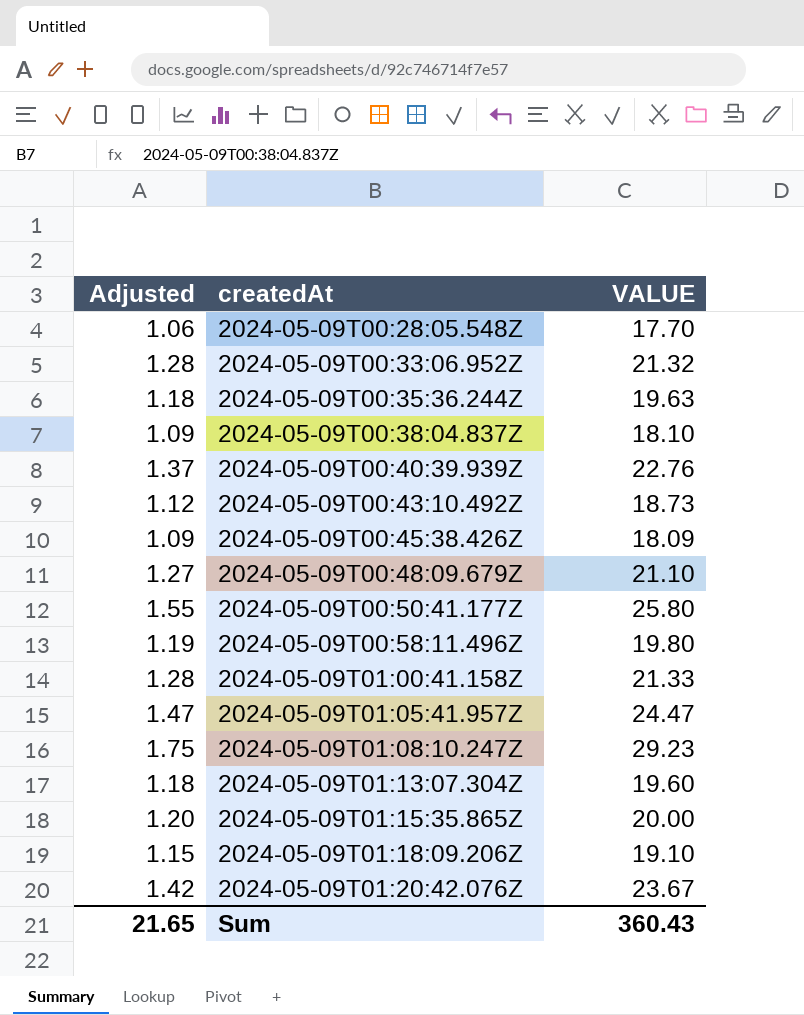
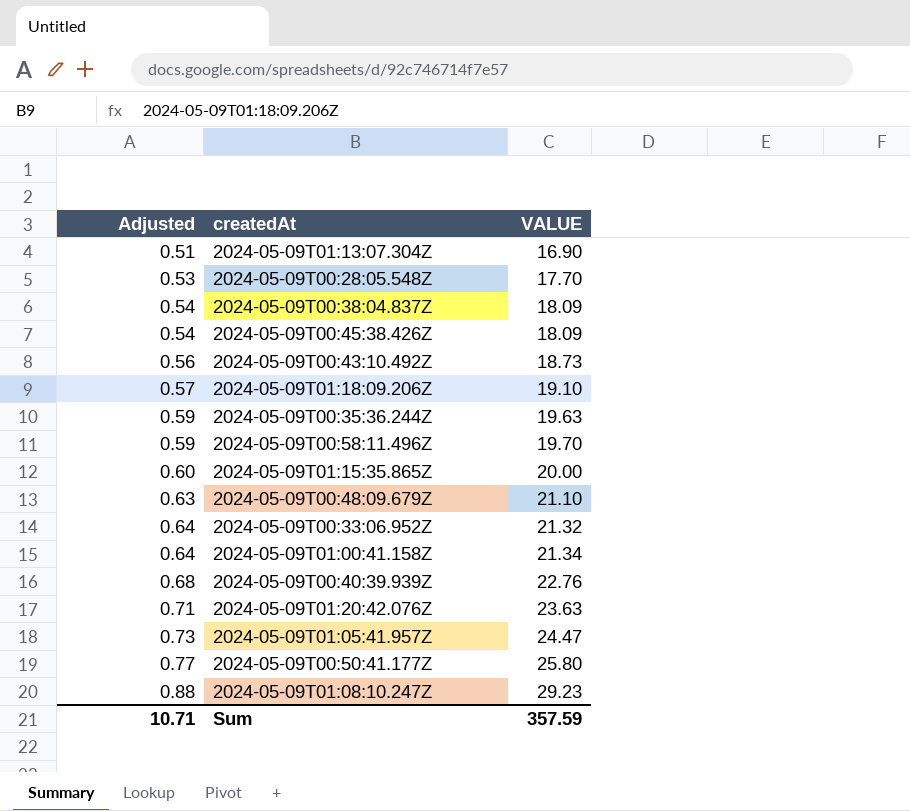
row order: createdAt ascending -> Adjusted ascending
column Adjusted | formula: [VALUE] * 0.06 -> [VALUE] * 0.03
2024-05-09T01:13:07.304Z | VALUE: 19.60 -> 16.90
2024-05-09T00:38:04.837Z | VALUE: 18.10 -> 18.09
2024-05-09T00:58:11.496Z | VALUE: 19.80 -> 19.70
2024-05-09T01:00:41.158Z | VALUE: 21.33 -> 21.34
2024-05-09T01:20:42.076Z | VALUE: 23.67 -> 23.63
Sum | Adjusted: 21.65 -> 10.71
Sum | VALUE: 360.43 -> 357.59

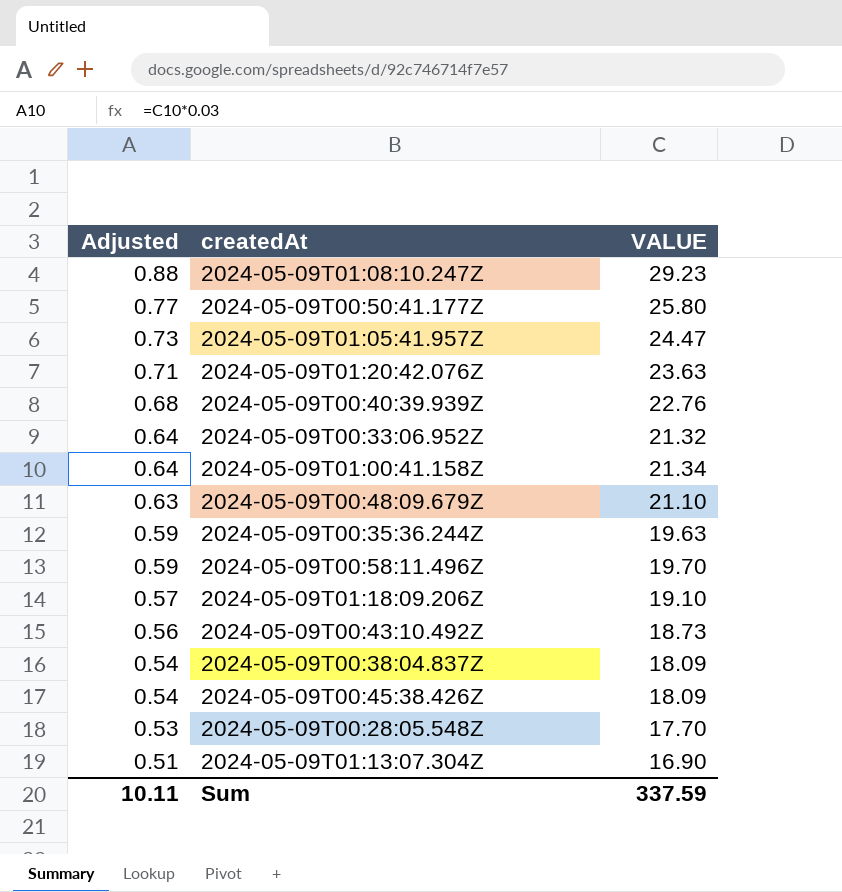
row order: Adjusted ascending -> Adjusted descending
row 2024-05-09T01:15:35.865Z: 0.60 | 20.00 -> none
Sum | Adjusted: 10.71 -> 10.11
Sum | VALUE: 357.59 -> 337.59

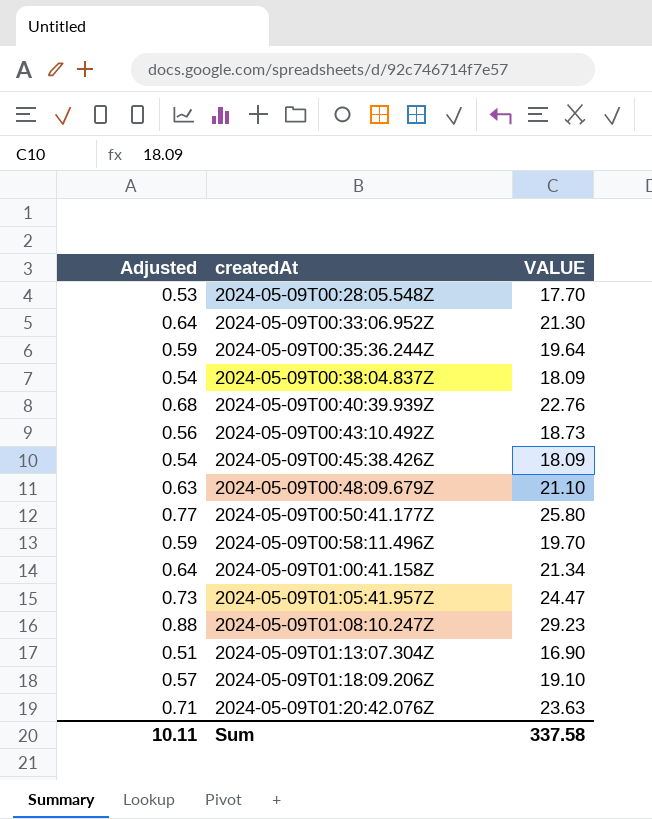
row order: Adjusted descending -> createdAt ascending
2024-05-09T00:33:06.952Z | VALUE: 21.32 -> 21.30
2024-05-09T00:35:36.244Z | VALUE: 19.63 -> 19.64
Sum | VALUE: 337.59 -> 337.58

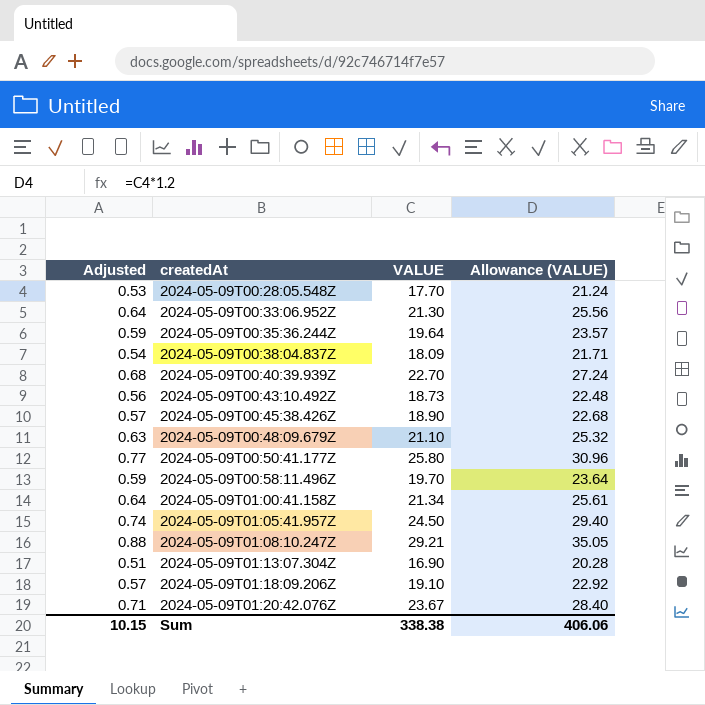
column Allowance (VALUE) | formula: none -> [VALUE] * 1.2
2024-05-09T00:40:39.939Z | VALUE: 22.76 -> 22.70
2024-05-09T00:45:38.426Z | Adjusted: 0.54 -> 0.57
2024-05-09T00:45:38.426Z | VALUE: 18.09 -> 18.90
2024-05-09T01:05:41.957Z | Adjusted: 0.73 -> 0.74
2024-05-09T01:05:41.957Z | VALUE: 24.47 -> 24.50
2024-05-09T01:08:10.247Z | VALUE: 29.23 -> 29.21
2024-05-09T01:20:42.076Z | VALUE: 23.63 -> 23.67
Sum | Adjusted: 10.11 -> 10.15
Sum | VALUE: 337.58 -> 338.38

